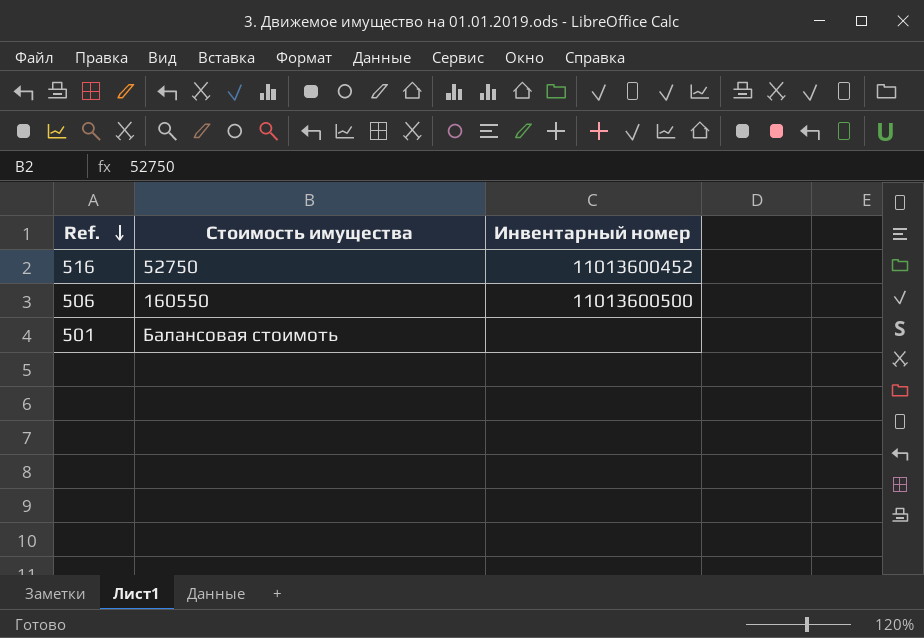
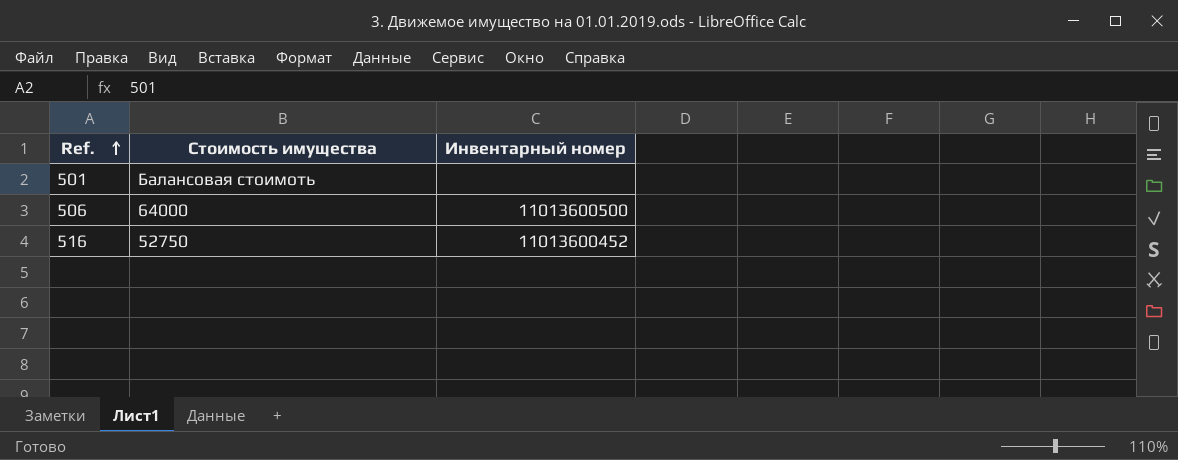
row order: Ref. descending -> Ref. ascending
506 | Стоимость имущества: 160550 -> 64000

